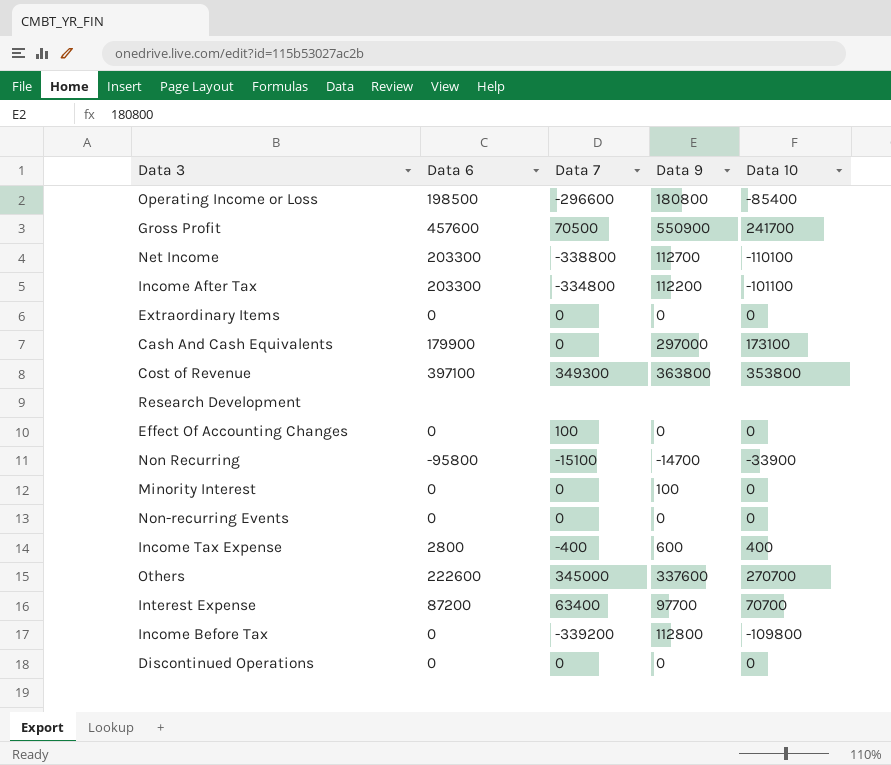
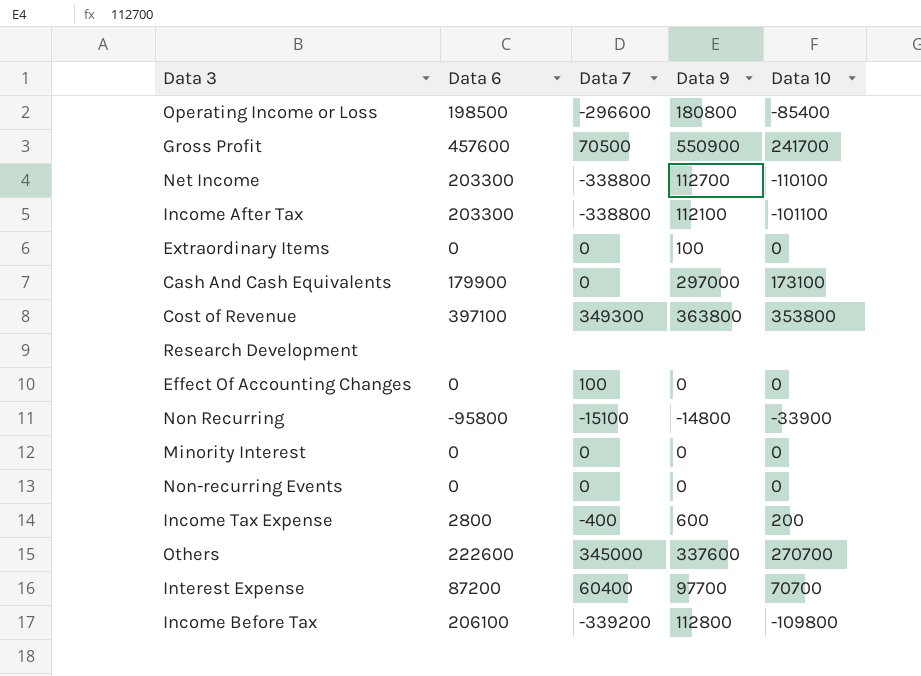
row Discontinued Operations: 0 | 0 | 0 | 0 -> none
Income After Tax | Data 7: -334800 -> -338800
Income After Tax | Data 9: 112200 -> 112100
Extraordinary Items | Data 9: 0 -> 100
Non Recurring | Data 9: -14700 -> -14800
Minority Interest | Data 9: 100 -> 0
Income Tax Expense | Data 10: 400 -> 200
Interest Expense | Data 7: 63400 -> 60400
Income Before Tax | Data 6: 0 -> 206100

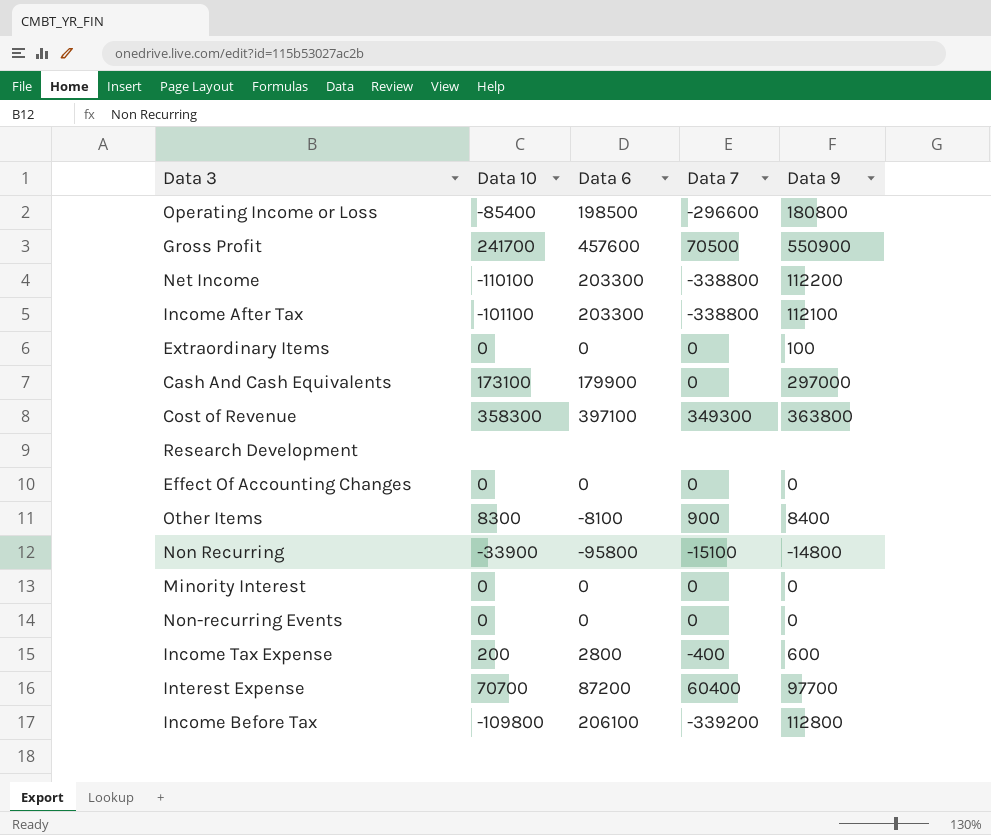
column Data 10 | position: 5 -> 2
row Others: 222600 | 345000 | 337600 | 270700 -> none
Net Income | Data 9: 112700 -> 112200
Cost of Revenue | Data 10: 353800 -> 358300
Effect Of Accounting Changes | Data 7: 100 -> 0
row Other Items: none -> 8300 | -8100 | 900 | 8400

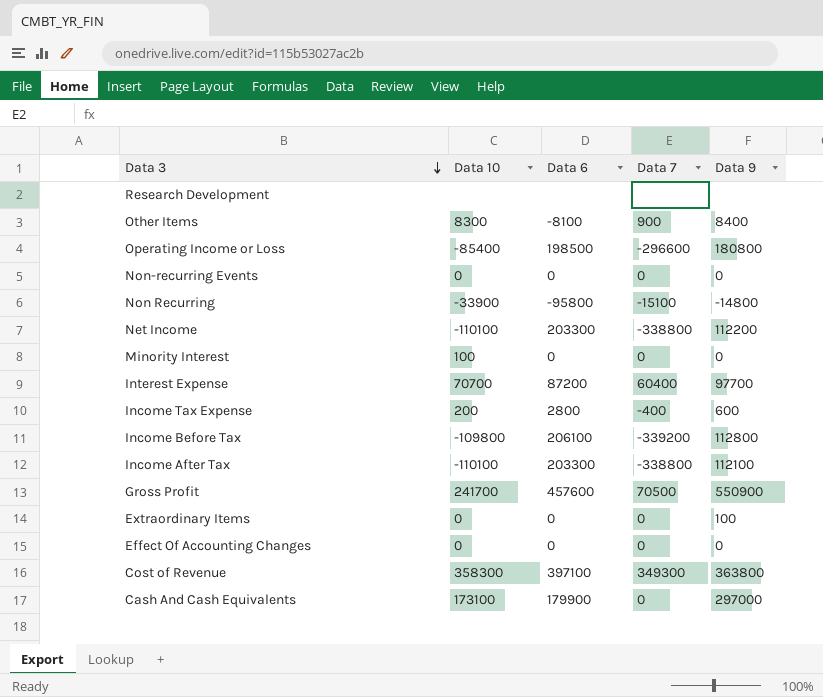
row order: none -> Data 3 descending
Minority Interest | Data 10: 0 -> 100
Income After Tax | Data 10: -101100 -> -110100

